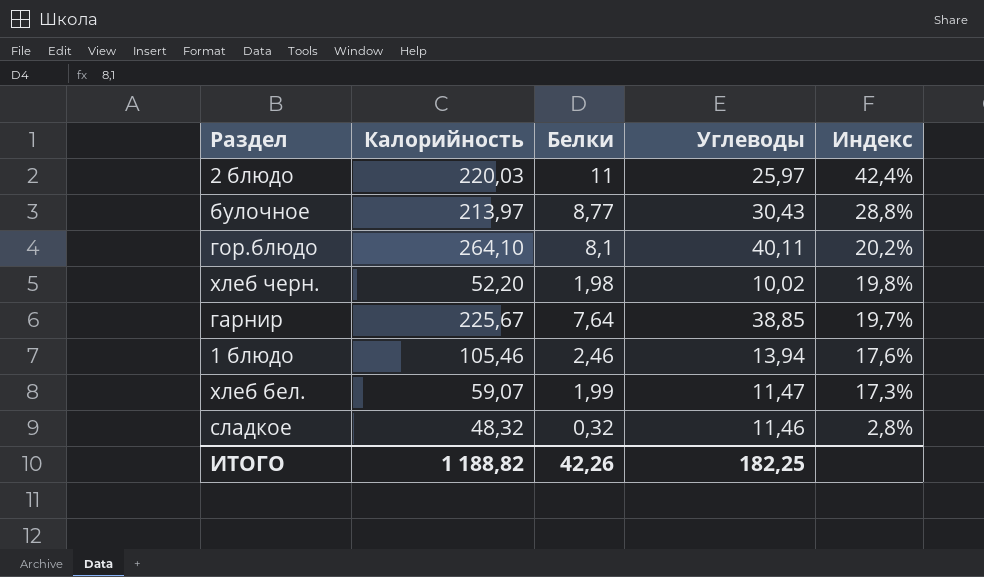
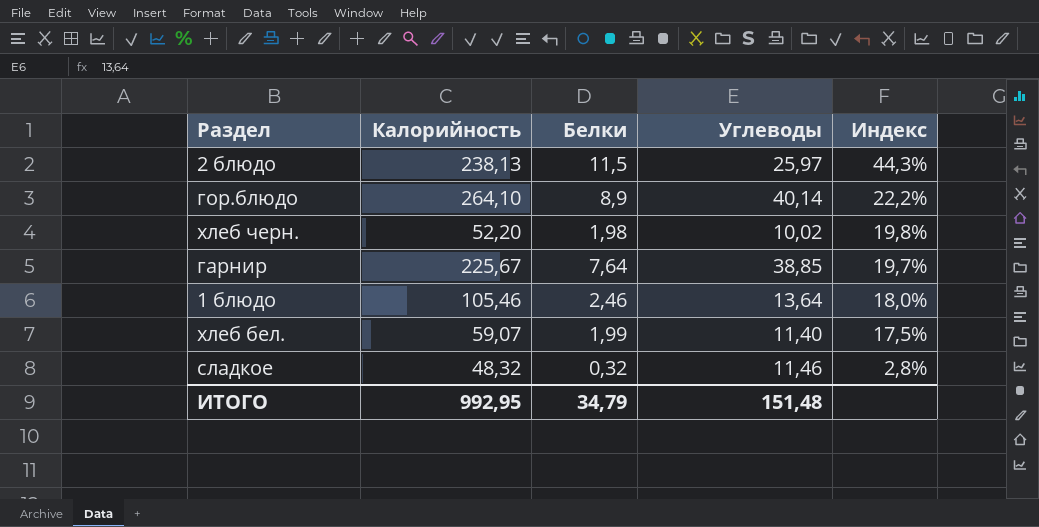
row булочное: 213,97 | 8,77 | 30,43 | 28,8% -> none
2 блюдо | Калорийность: 220,03 -> 238,13
2 блюдо | Белки: 11 -> 11,5
2 блюдо | Индекс: 42,4% -> 44,3%
гор.блюдо | Белки: 8,1 -> 8,9
гор.блюдо | Углеводы: 40,11 -> 40,14
гор.блюдо | Индекс: 20,2% -> 22,2%
1 блюдо | Углеводы: 13,94 -> 13,64
1 блюдо | Индекс: 17,6% -> 18,0%
хлеб бел. | Углеводы: 11,47 -> 11,40
хлеб бел. | Индекс: 17,3% -> 17,5%
ИТОГО | Калорийность: 1 188,82 -> 992,95
ИТОГО | Белки: 42,26 -> 34,79
ИТОГО | Углеводы: 182,25 -> 151,48

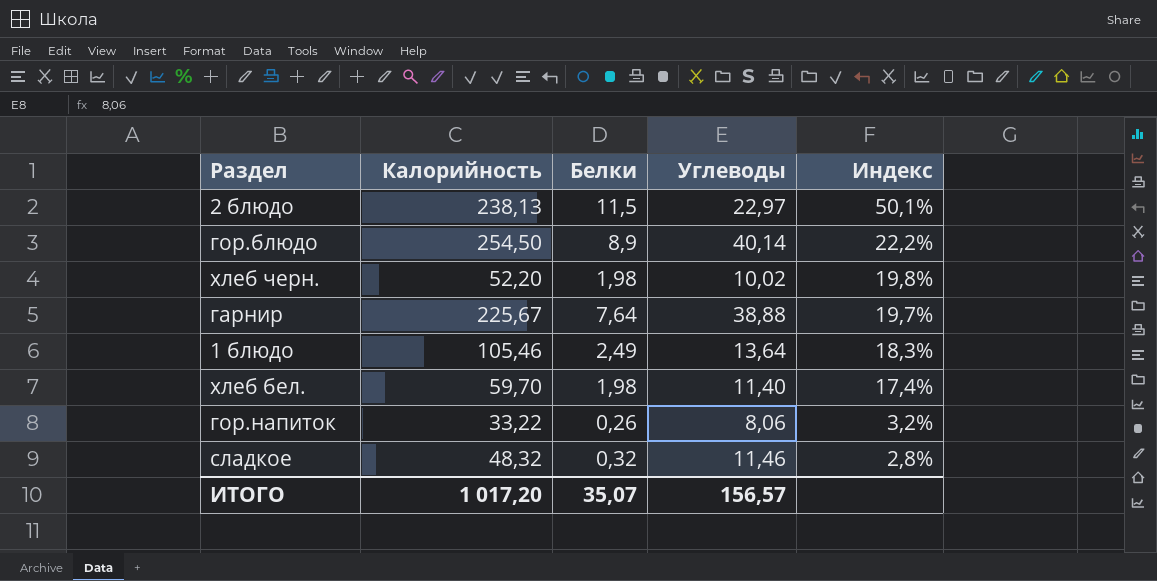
2 блюдо | Углеводы: 25,97 -> 22,97
2 блюдо | Индекс: 44,3% -> 50,1%
гор.блюдо | Калорийность: 264,10 -> 254,50
гарнир | Углеводы: 38,85 -> 38,88
1 блюдо | Белки: 2,46 -> 2,49
1 блюдо | Индекс: 18,0% -> 18,3%
хлеб бел. | Калорийность: 59,07 -> 59,70
хлеб бел. | Белки: 1,99 -> 1,98
хлеб бел. | Индекс: 17,5% -> 17,4%
row гор.напиток: none -> 33,22 | 0,26 | 8,06 | 3,2%
ИТОГО | Калорийность: 992,95 -> 1 017,20
ИТОГО | Белки: 34,79 -> 35,07
ИТОГО | Углеводы: 151,48 -> 156,57

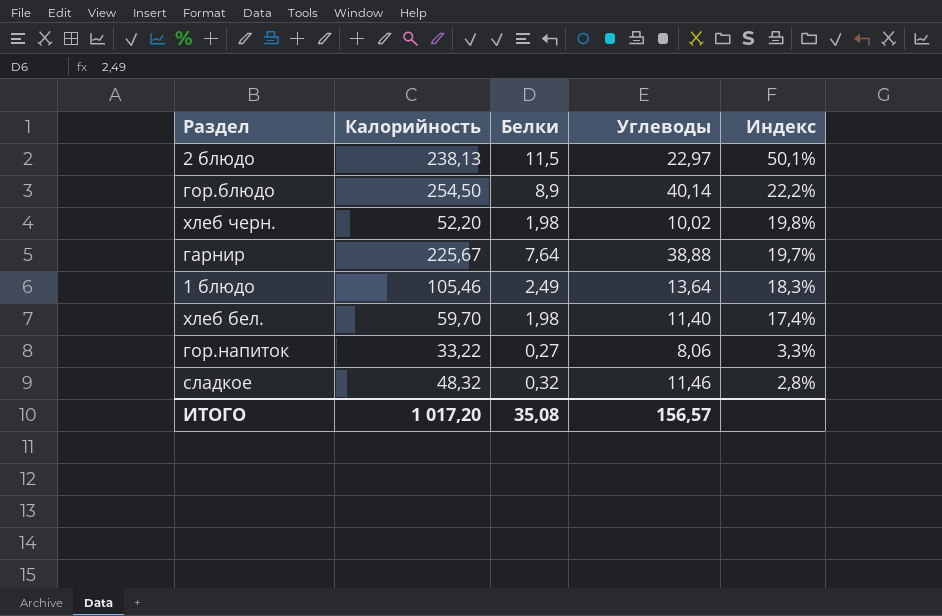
гор.напиток | Белки: 0,26 -> 0,27
гор.напиток | Индекс: 3,2% -> 3,3%
ИТОГО | Белки: 35,07 -> 35,08

